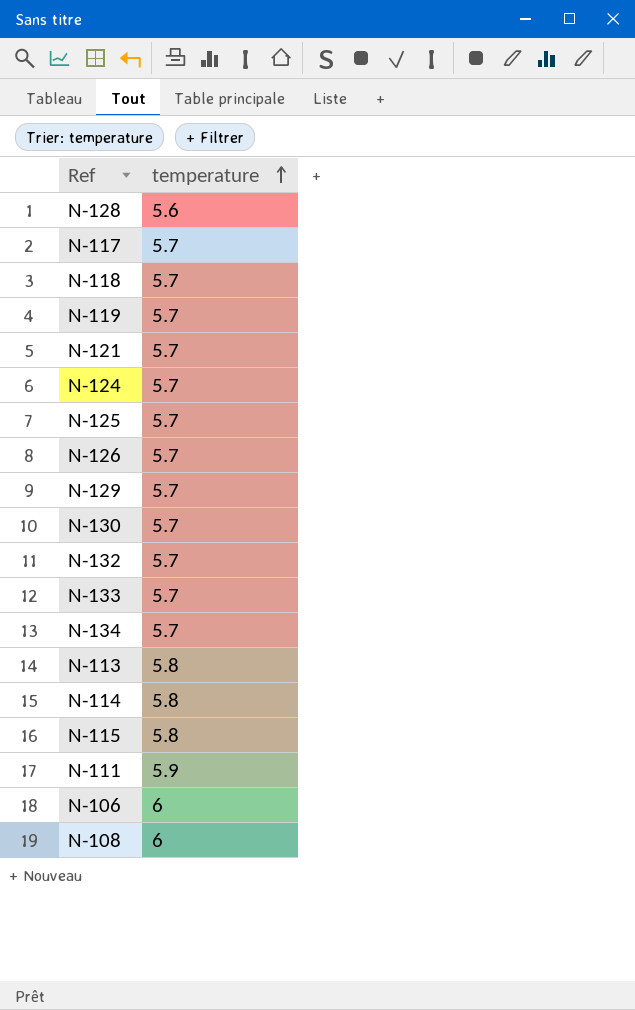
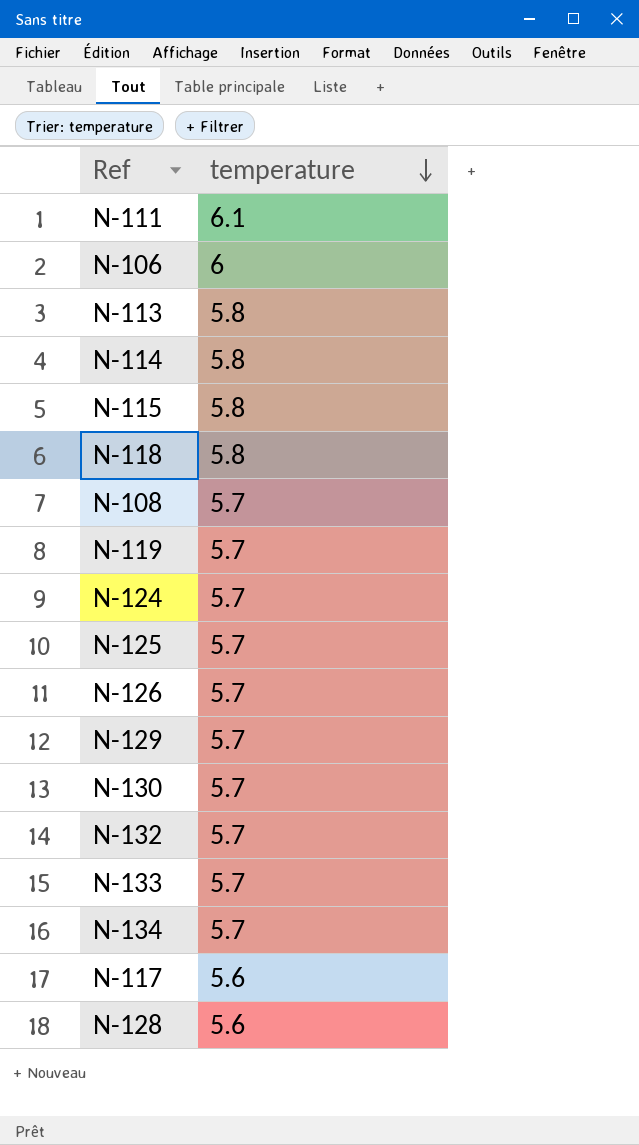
row order: temperature ascending -> temperature descending
row N-121: 5.7 -> none
N-111 | temperature: 5.9 -> 6.1
N-118 | temperature: 5.7 -> 5.8
N-108 | temperature: 6 -> 5.7
N-117 | temperature: 5.7 -> 5.6

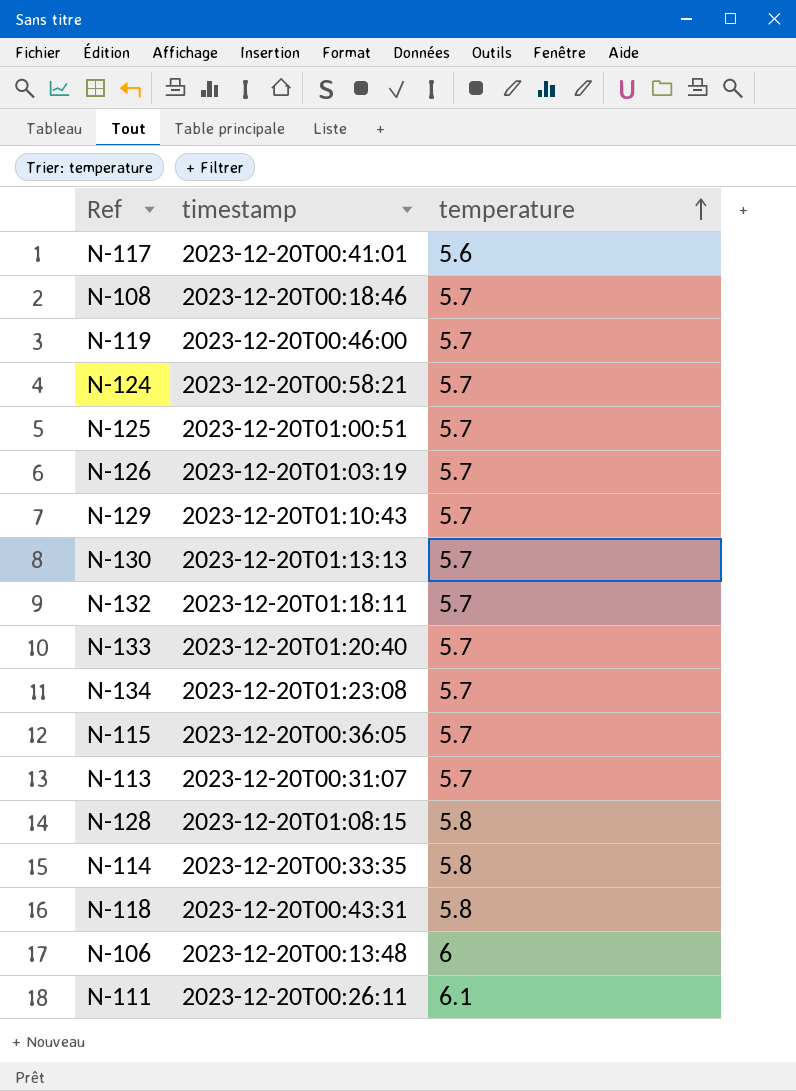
row order: temperature descending -> temperature ascending
column timestamp | position: none -> 2
N-115 | temperature: 5.8 -> 5.7
N-113 | temperature: 5.8 -> 5.7
N-128 | temperature: 5.6 -> 5.8

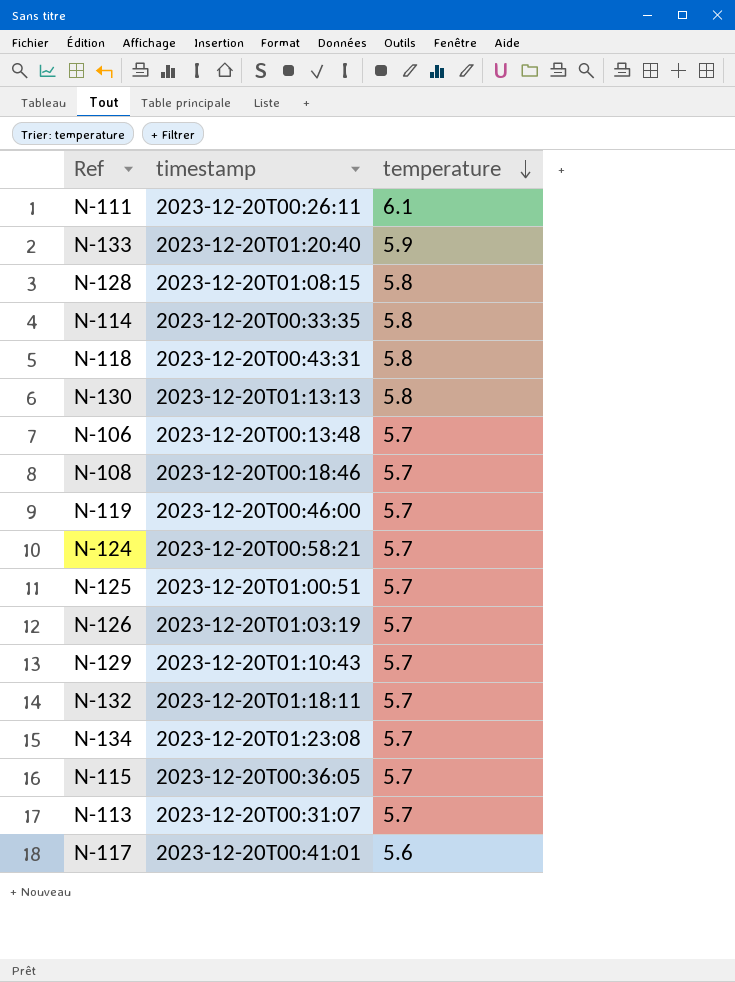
row order: temperature ascending -> temperature descending
N-133 | temperature: 5.7 -> 5.9
N-130 | temperature: 5.7 -> 5.8
N-106 | temperature: 6 -> 5.7

